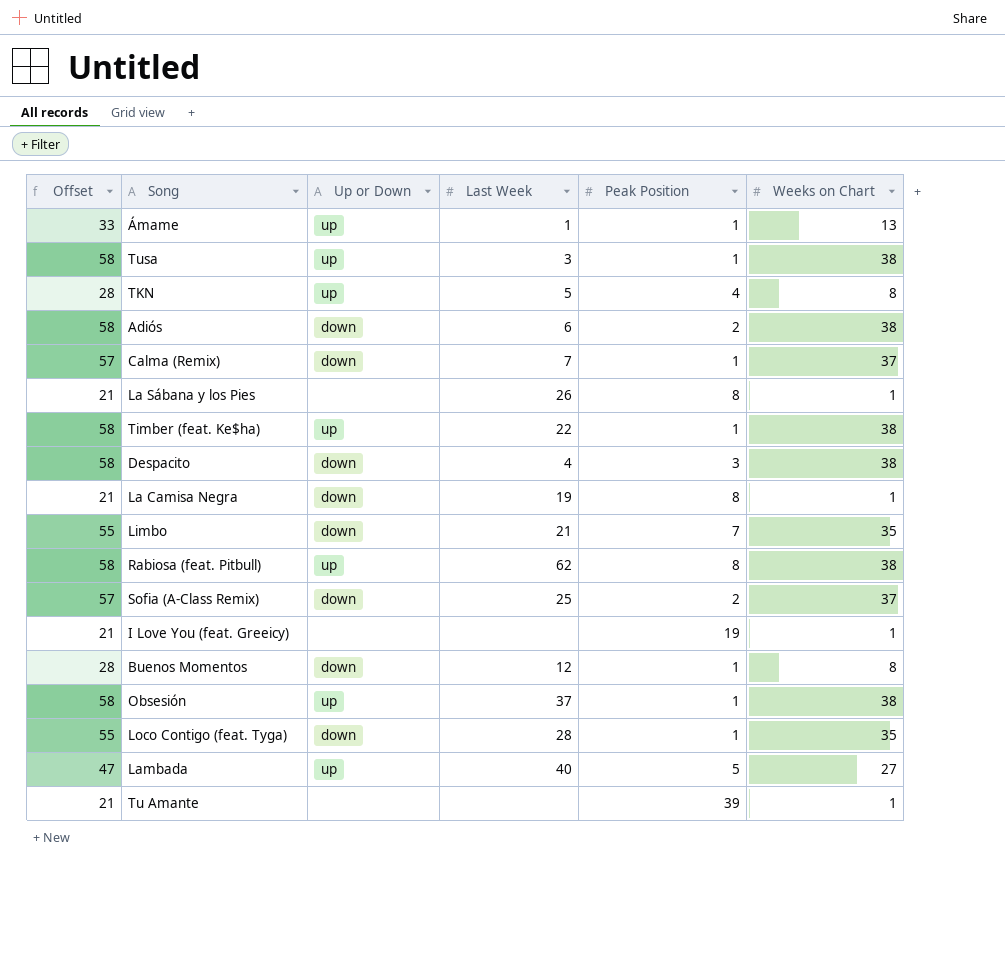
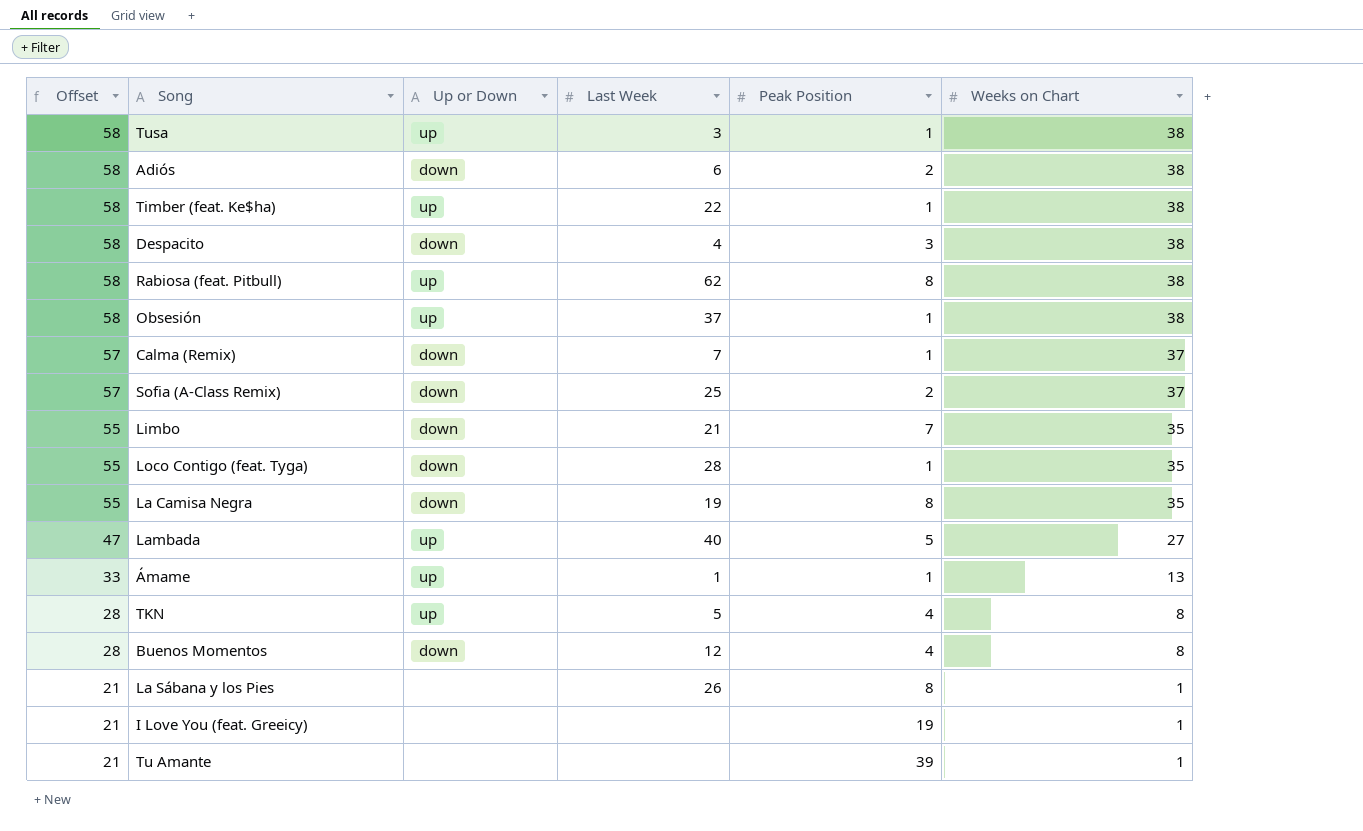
row order: none -> Offset descending
La Camisa Negra | Offset: 21 -> 55
La Camisa Negra | Weeks on Chart: 1 -> 35
Buenos Momentos | Peak Position: 1 -> 4

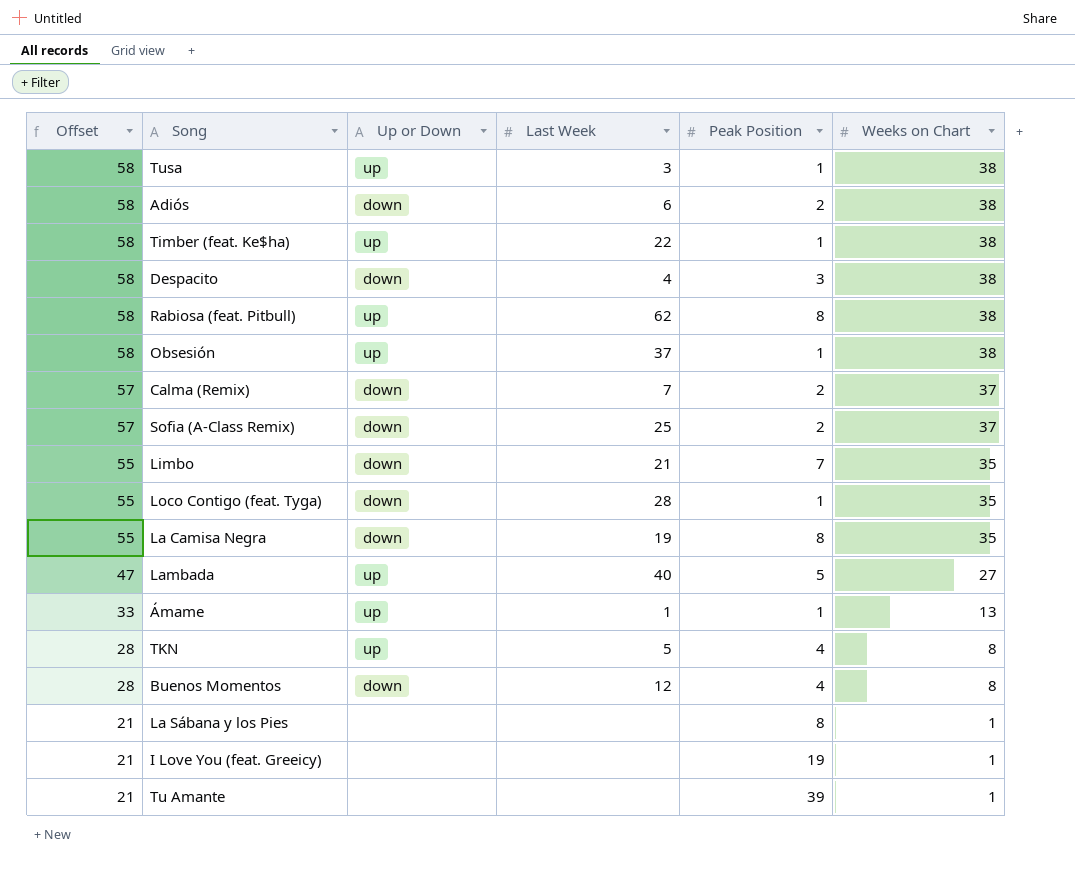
Calma (Remix) | Peak Position: 1 -> 2
La Sábana y los Pies | Last Week: 26 -> none

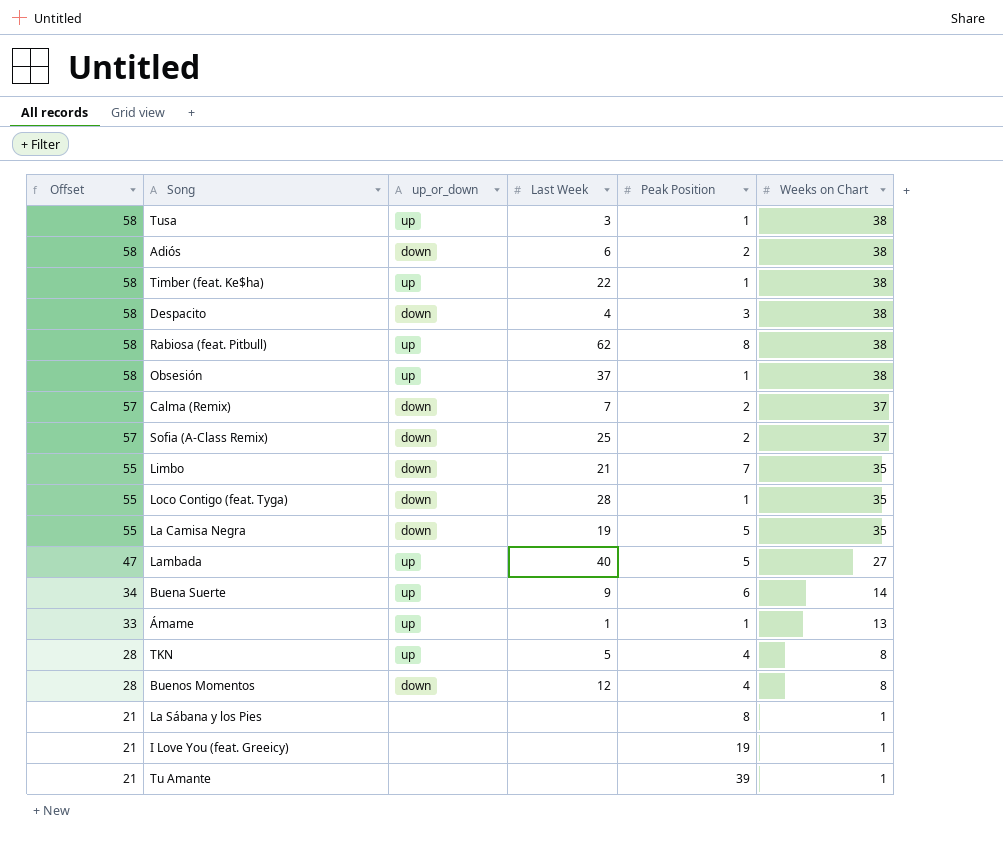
column name: Up or Down -> up_or_down
La Camisa Negra | Peak Position: 8 -> 5
row Buena Suerte: none -> 34 | up | 9 | 6 | 14

